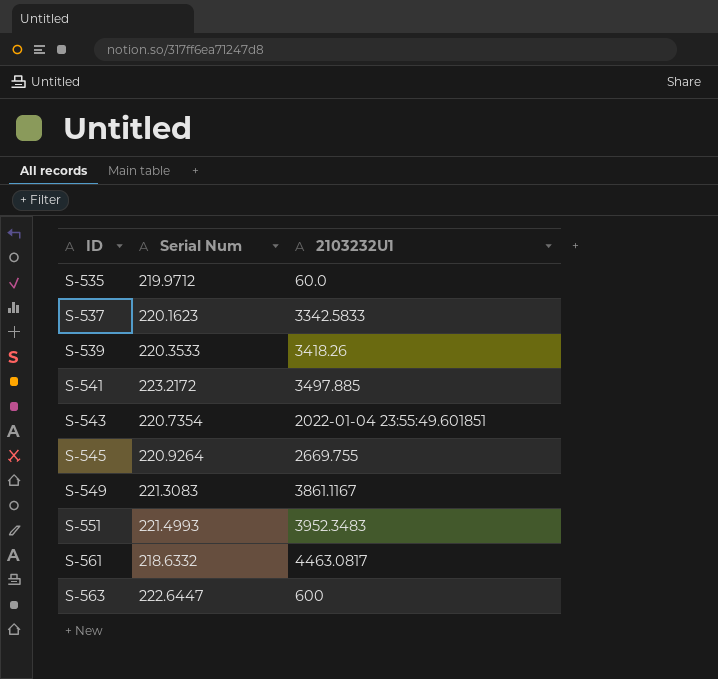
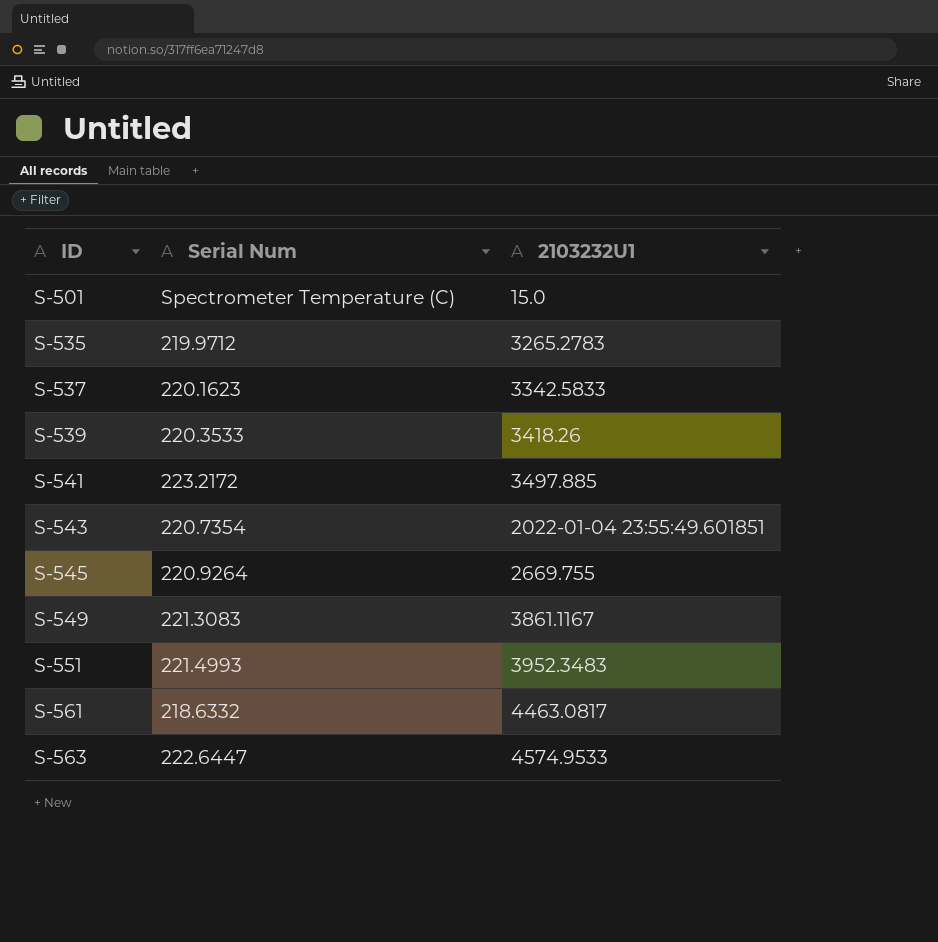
row S-501: none -> Spectrometer Temperature (C) | 15.0
S-535 | 2103232U1: 60.0 -> 3265.2783
S-563 | 2103232U1: 600 -> 4574.9533

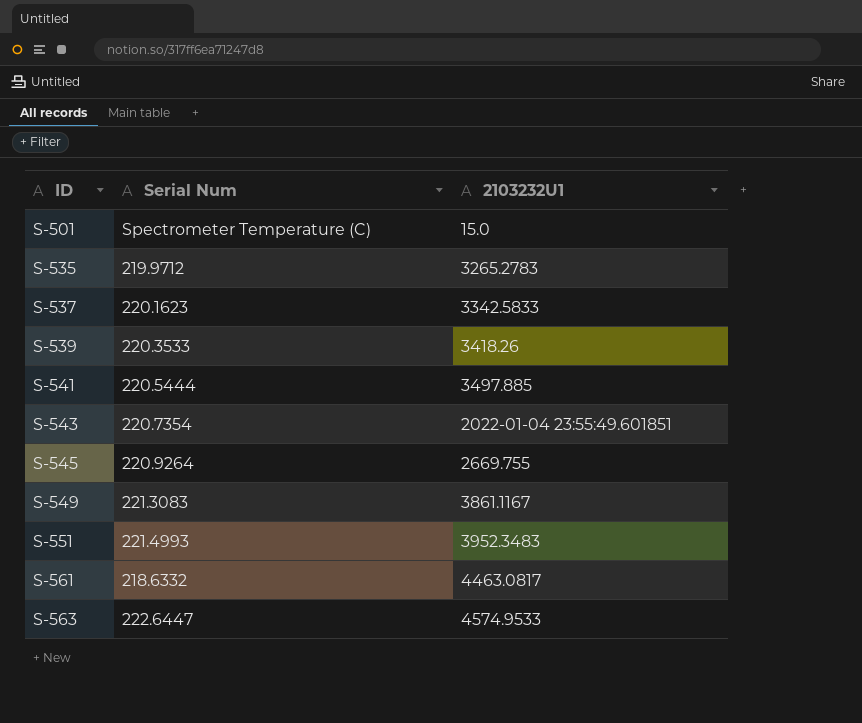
S-541 | Serial Num: 223.2172 -> 220.5444

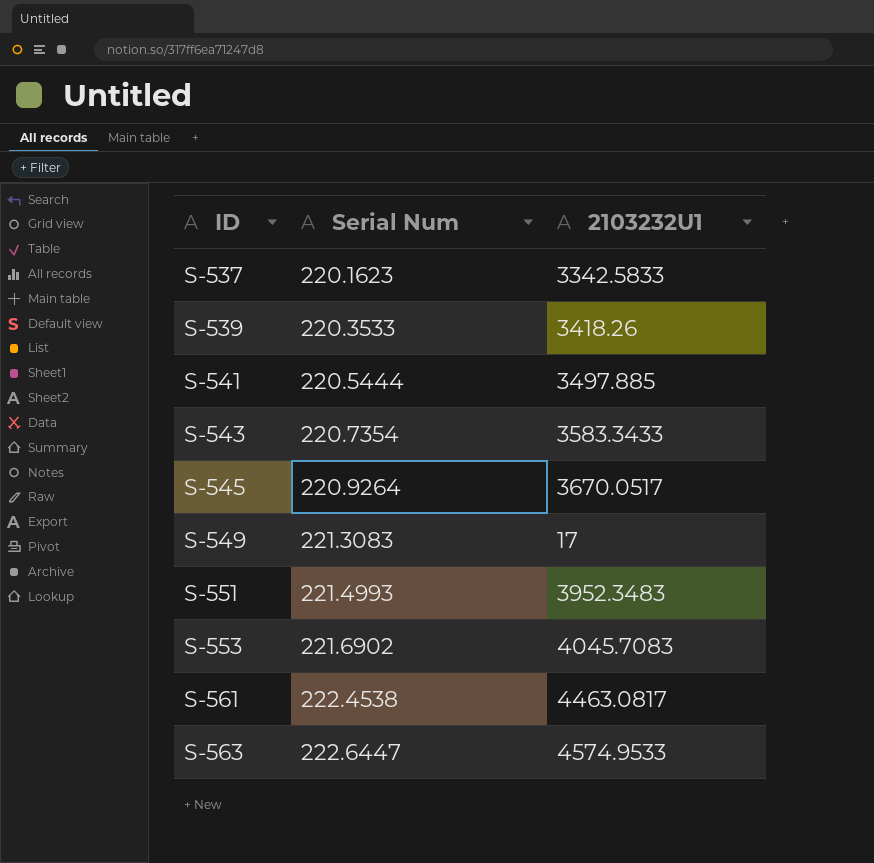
row S-501: Spectrometer Temperature (C) | 15.0 -> none
row S-535: 219.9712 | 3265.2783 -> none
S-543 | 2103232U1: 2022-01-04 23:55:49.601851 -> 3583.3433
S-545 | 2103232U1: 2669.755 -> 3670.0517
S-549 | 2103232U1: 3861.1167 -> 17
row S-553: none -> 221.6902 | 4045.7083
S-561 | Serial Num: 218.6332 -> 222.4538

